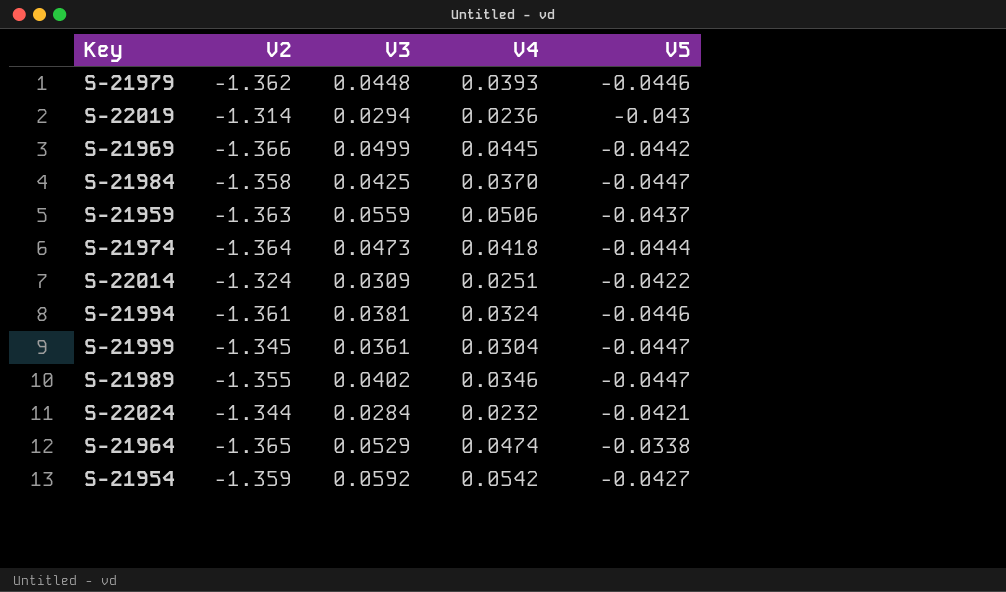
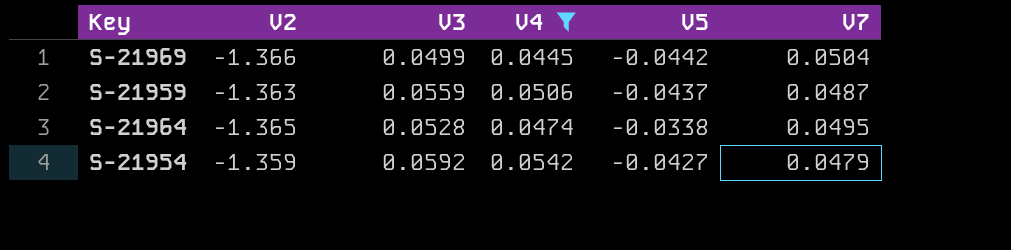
filter: none -> V4 >= 0.0445
column V7 | position: none -> 6
S-21964 | V3: 0.0529 -> 0.0528

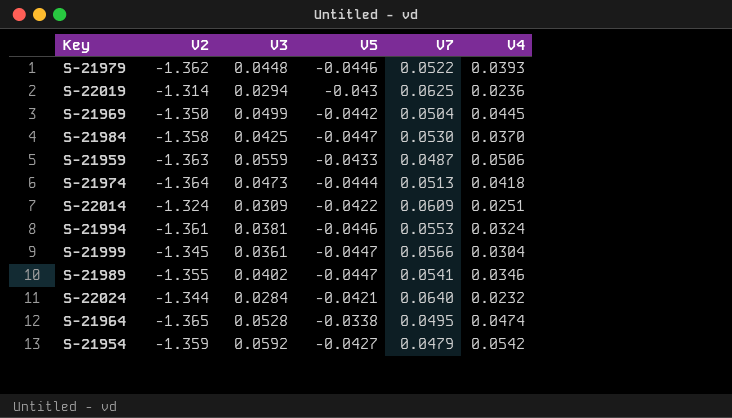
filter: V4 >= 0.0445 -> none
column V4 | position: 4 -> 6
S-21969 | V2: -1.366 -> -1.350
S-21959 | V5: -0.0437 -> -0.0433

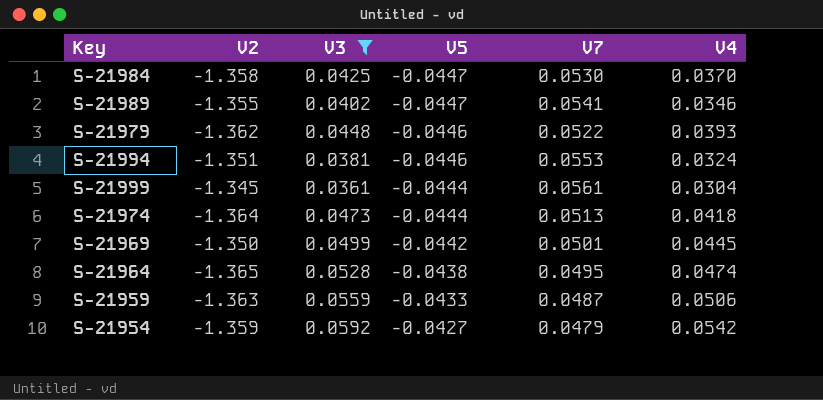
filter: none -> V3 >= 0.0361
row order: none -> V5 ascending
S-21994 | V2: -1.361 -> -1.351
S-21999 | V5: -0.0447 -> -0.0444
S-21999 | V7: 0.0566 -> 0.0561
S-21969 | V7: 0.0504 -> 0.0501
S-21964 | V5: -0.0338 -> -0.0438

